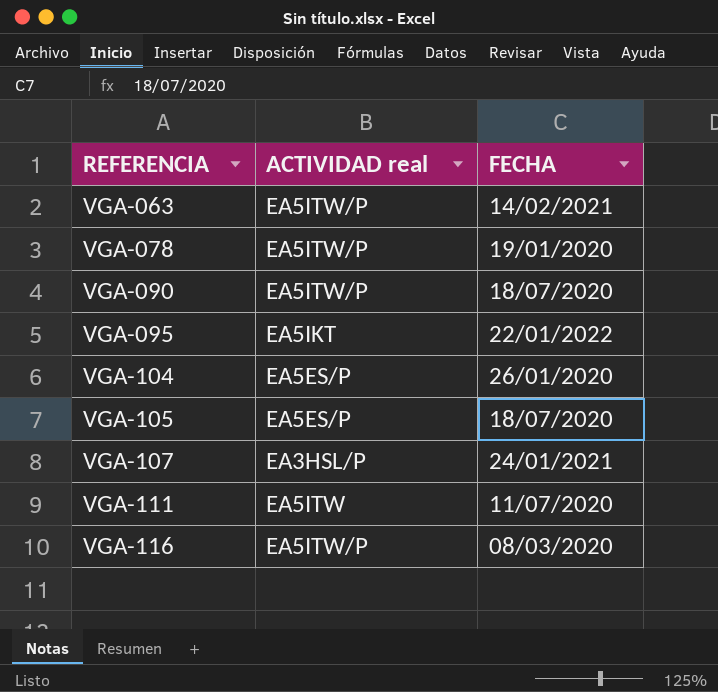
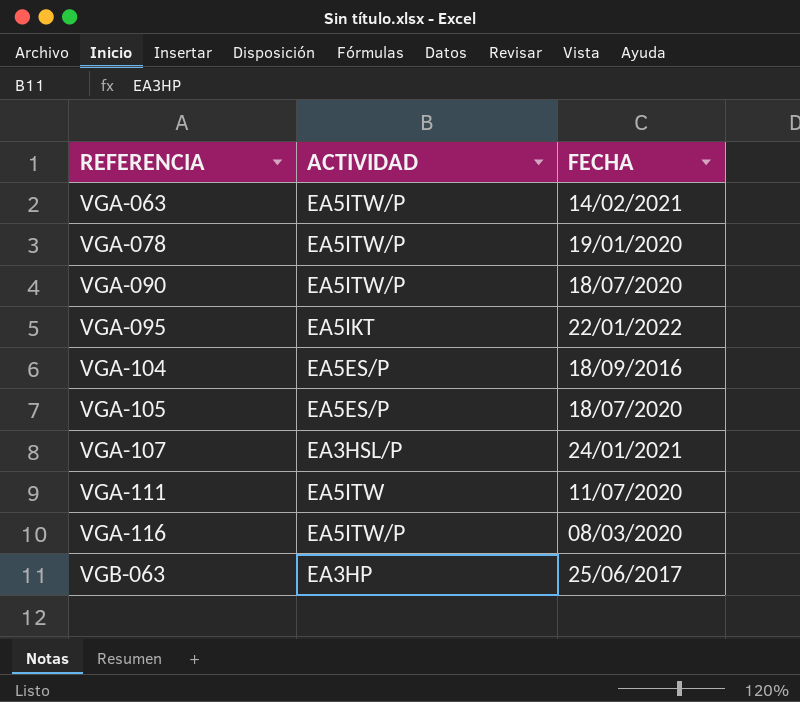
column name: ACTIVIDAD real -> ACTIVIDAD
VGA-104 | FECHA: 26/01/2020 -> 18/09/2016
row VGB-063: none -> EA3HP | 25/06/2017

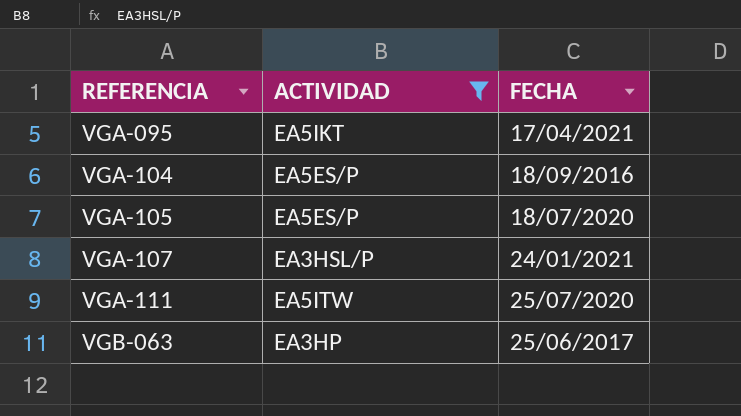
filter: none -> ACTIVIDAD != EA5ITW/P
VGA-095 | FECHA: 22/01/2022 -> 17/04/2021
VGA-111 | FECHA: 11/07/2020 -> 25/07/2020

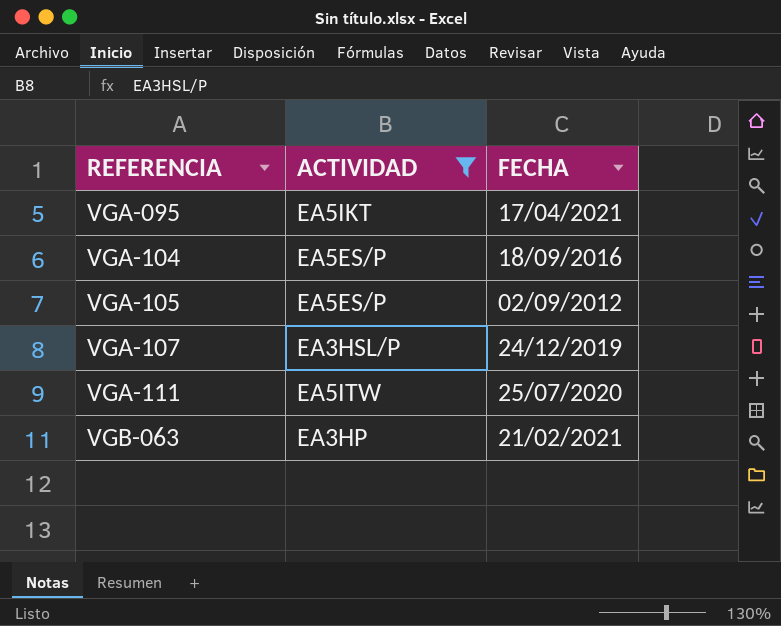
VGA-105 | FECHA: 18/07/2020 -> 02/09/2012
VGA-107 | FECHA: 24/01/2021 -> 24/12/2019
VGB-063 | FECHA: 25/06/2017 -> 21/02/2021

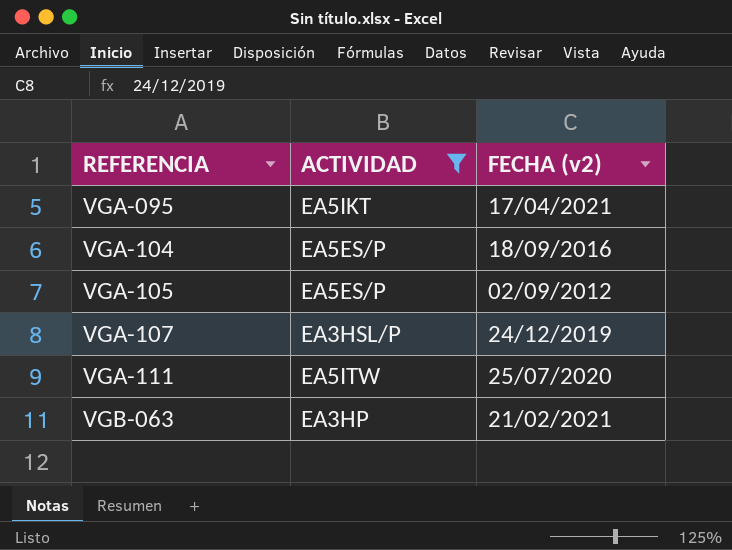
column name: FECHA -> FECHA (v2)

